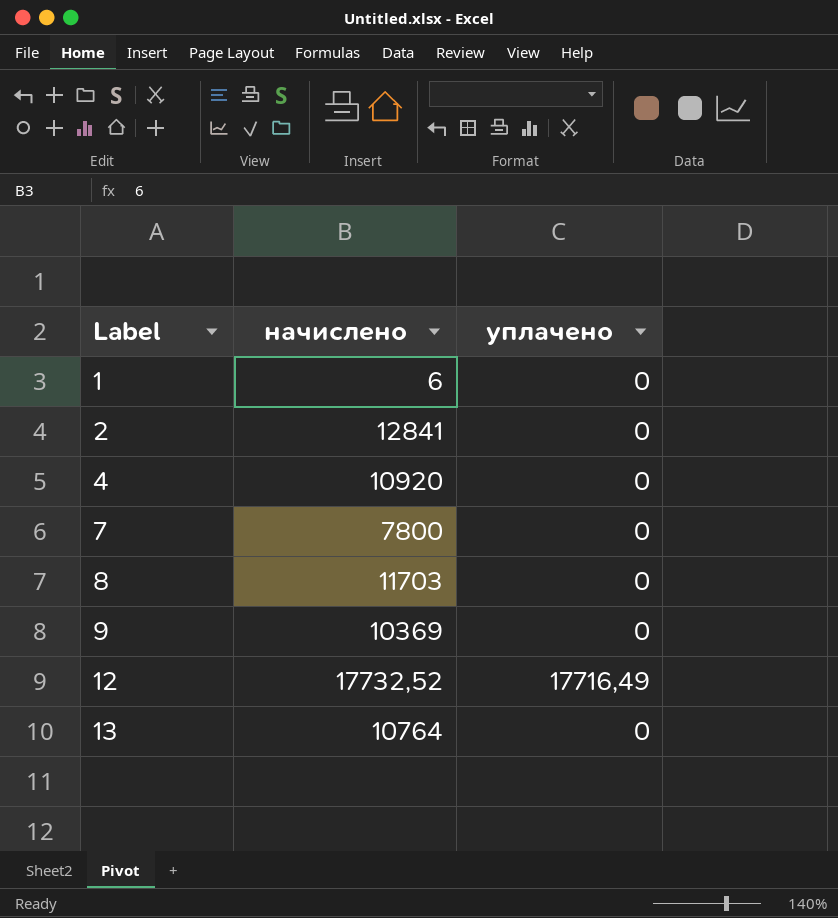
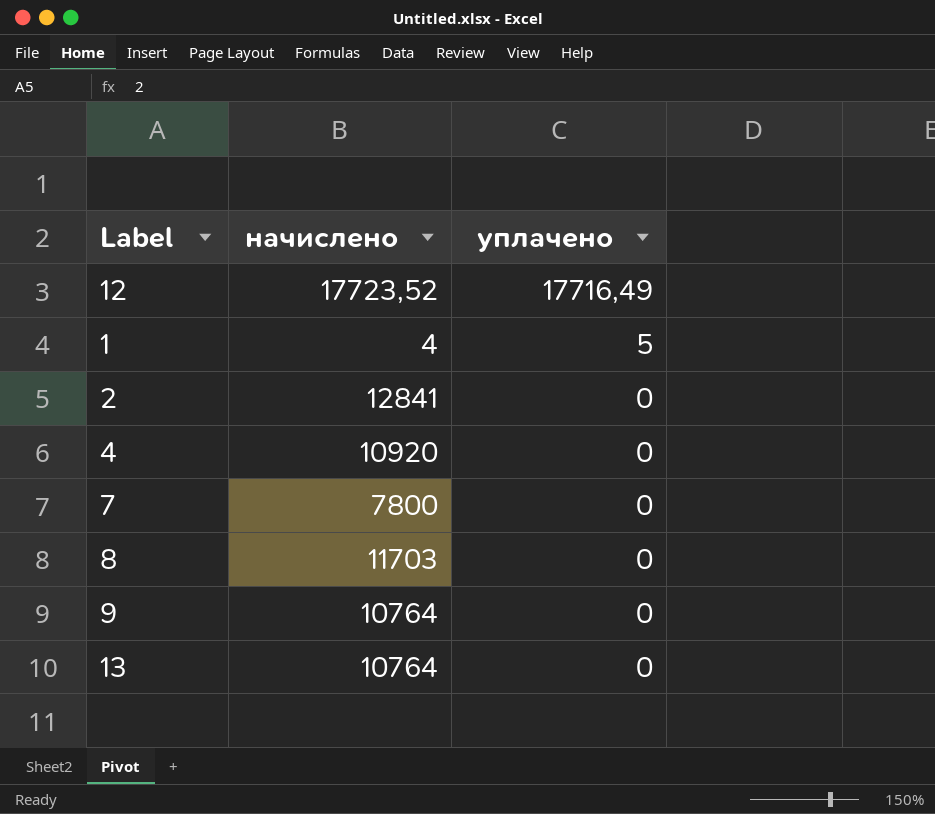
row order: Label ascending -> уплачено descending
12 | начислено: 17732,52 -> 17723,52
1 | начислено: 6 -> 4
1 | уплачено: 0 -> 5
9 | начислено: 10369 -> 10764

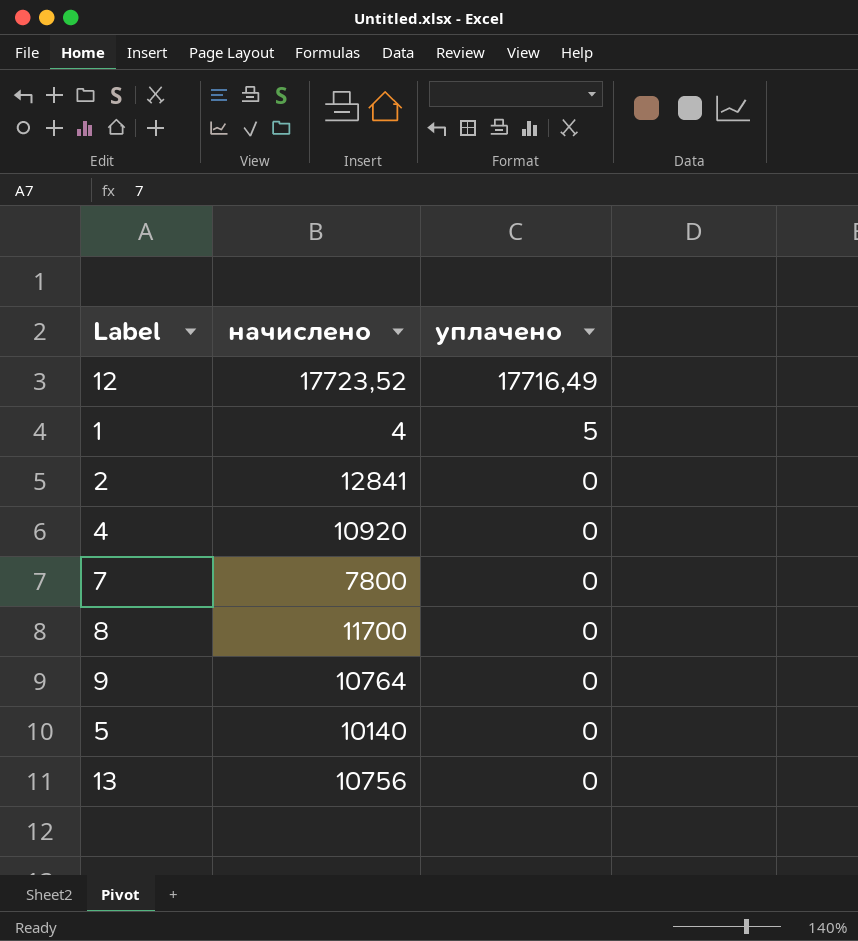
8 | начислено: 11703 -> 11700
row 5: none -> 10140 | 0
13 | начислено: 10764 -> 10756

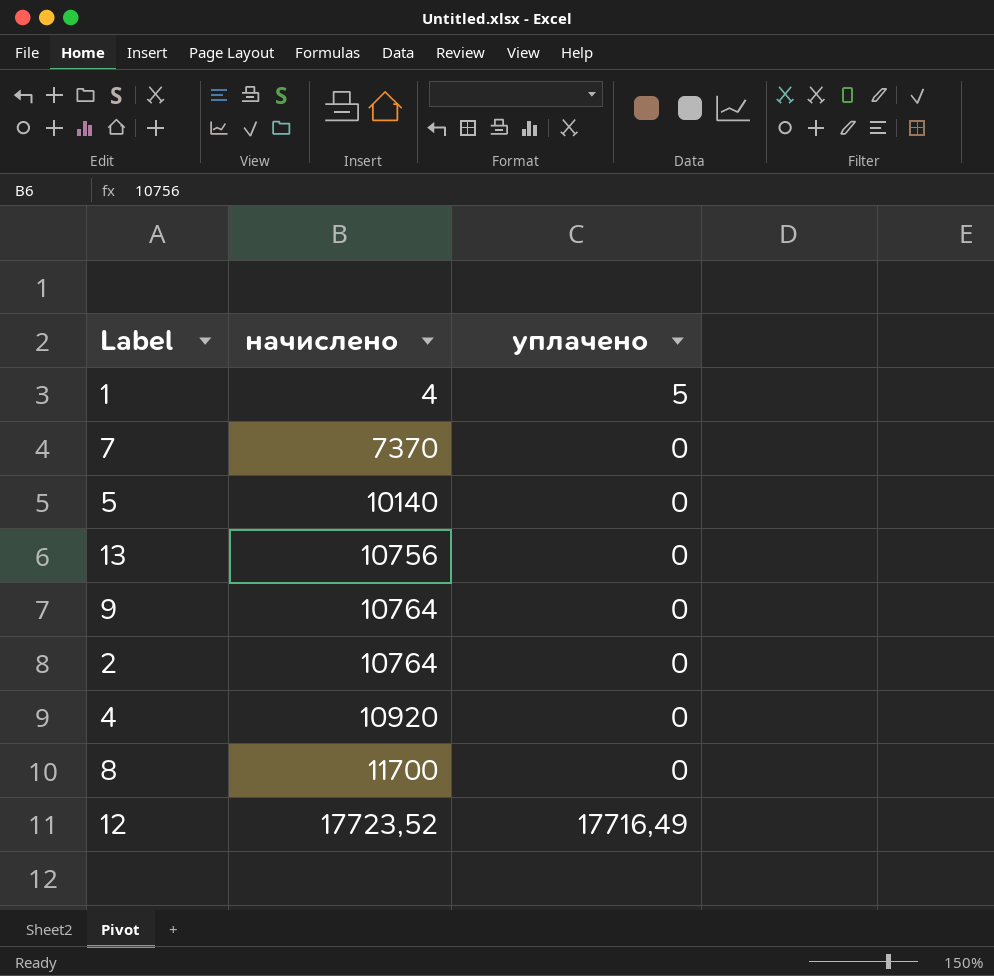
row order: уплачено descending -> начислено ascending
7 | начислено: 7800 -> 7370
2 | начислено: 12841 -> 10764

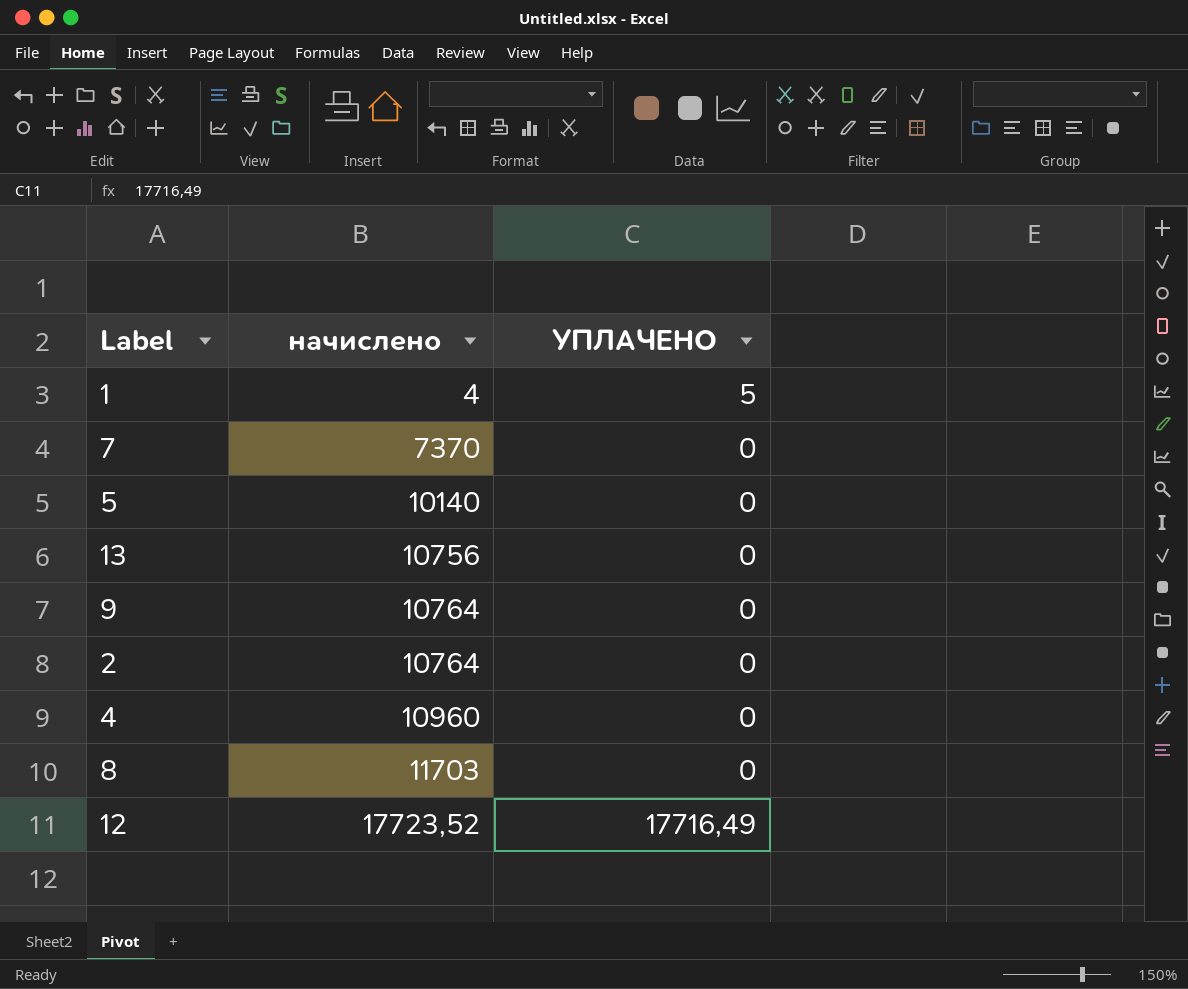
column name: уплачено -> УПЛАЧЕНО
4 | начислено: 10920 -> 10960
8 | начислено: 11700 -> 11703

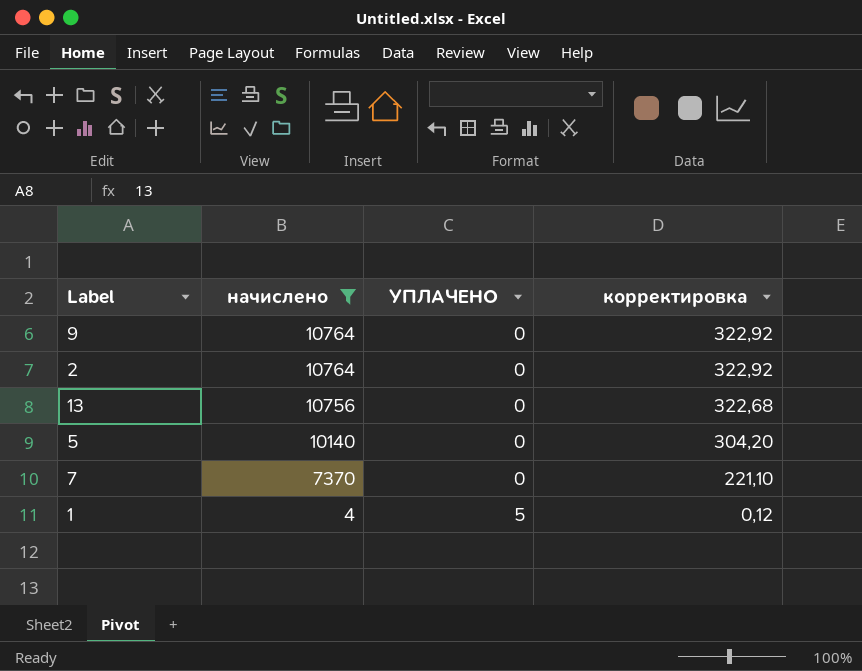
filter: none -> начислено <= 10764
row order: начислено ascending -> начислено descending
column корректировка | formula: none -> [начислено] * 0,03

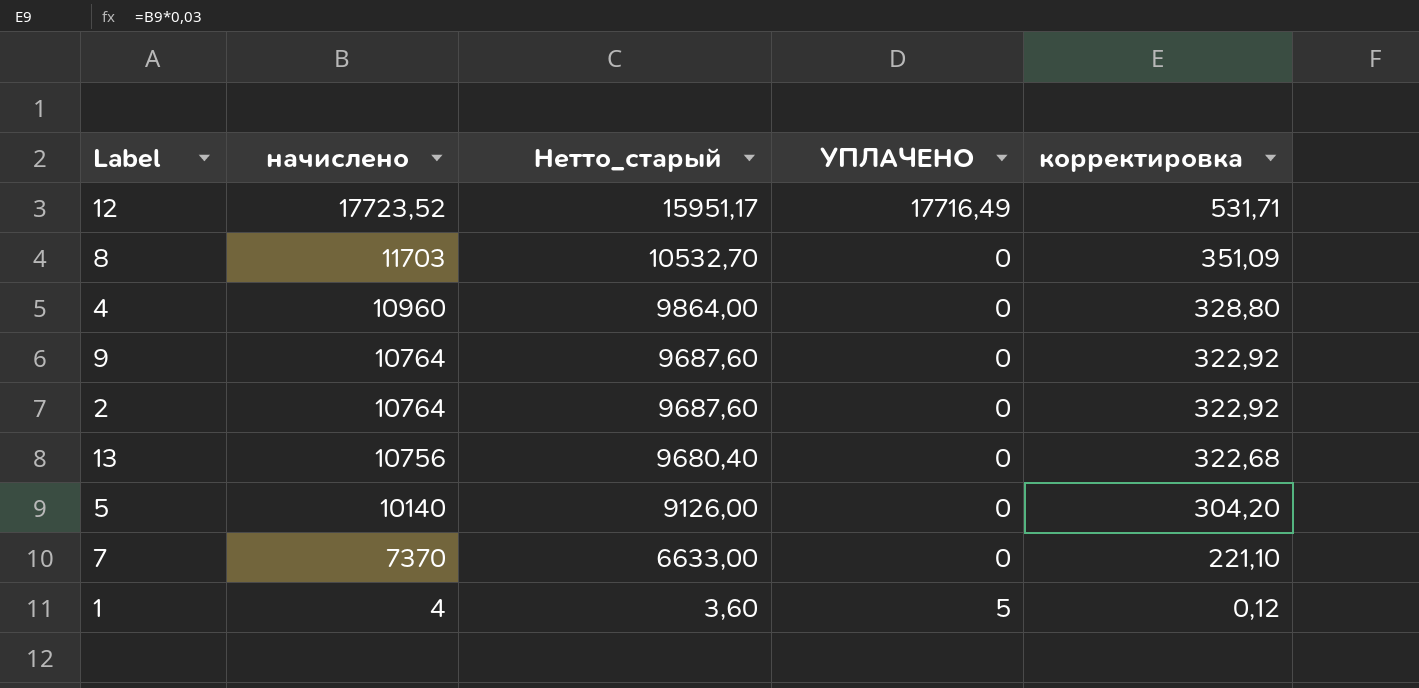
filter: начислено <= 10764 -> none
column Нетто_старый | formula: none -> [начислено] * 0,9

